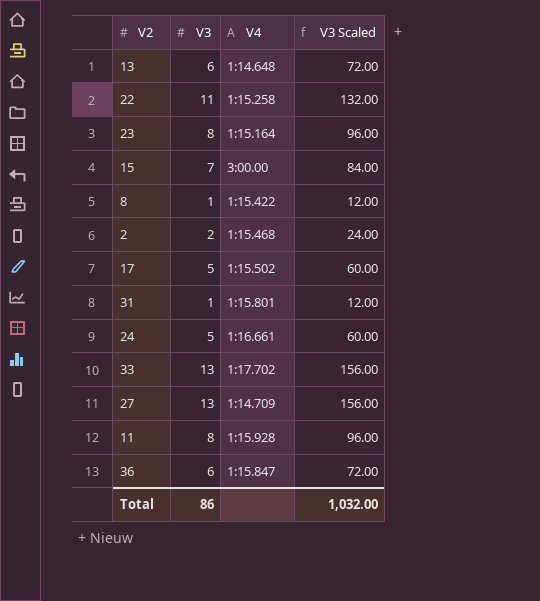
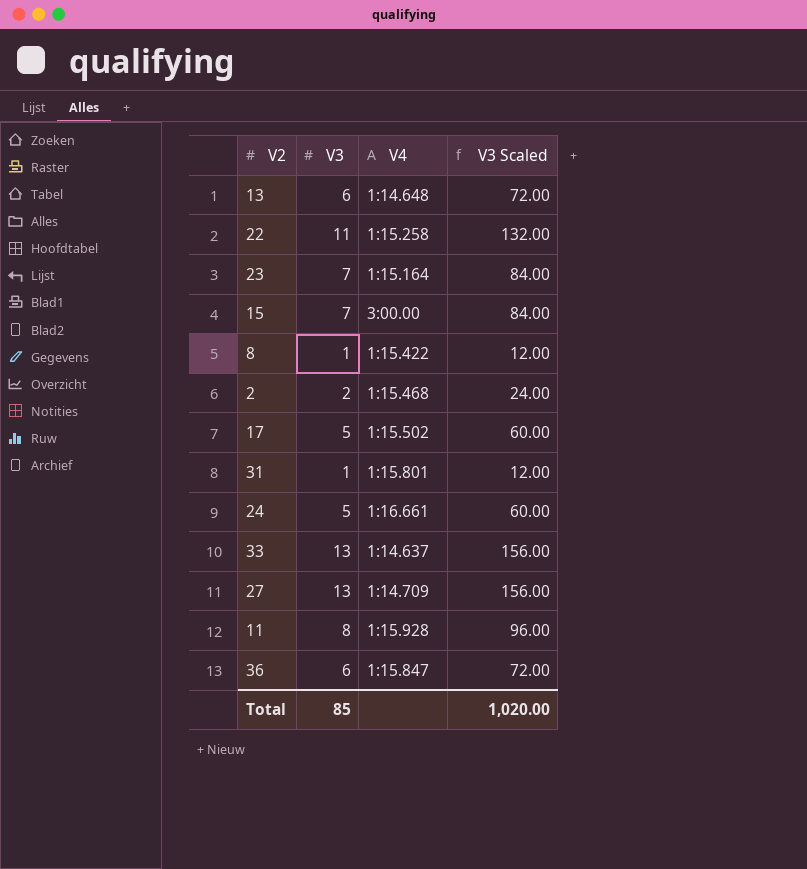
23 | V3: 8 -> 7
23 | V3 Scaled: 96.00 -> 84.00
33 | V4: 1:17.702 -> 1:14.637
Total | V3: 86 -> 85
Total | V3 Scaled: 1,032.00 -> 1,020.00

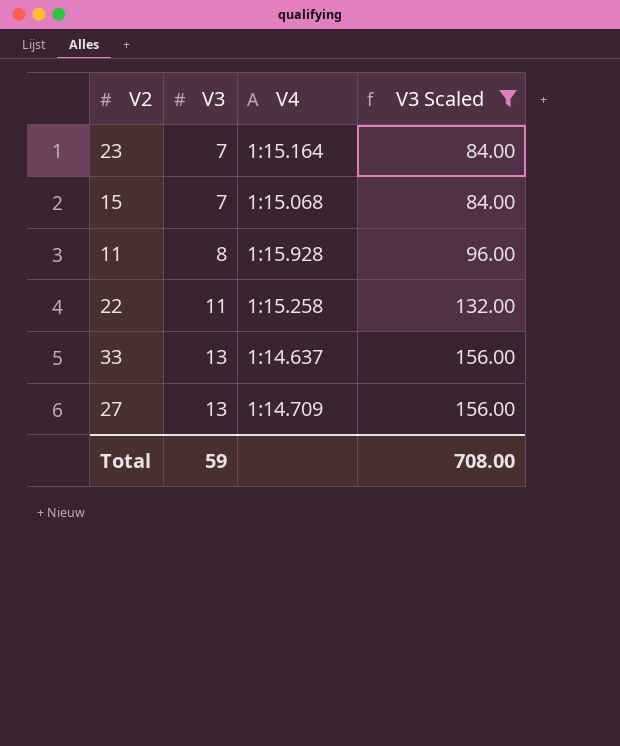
filter: none -> V3 Scaled >= 84.00
row order: none -> V3 ascending
15 | V4: 3:00.00 -> 1:15.068
Total | V3: 85 -> 59
Total | V3 Scaled: 1,020.00 -> 708.00

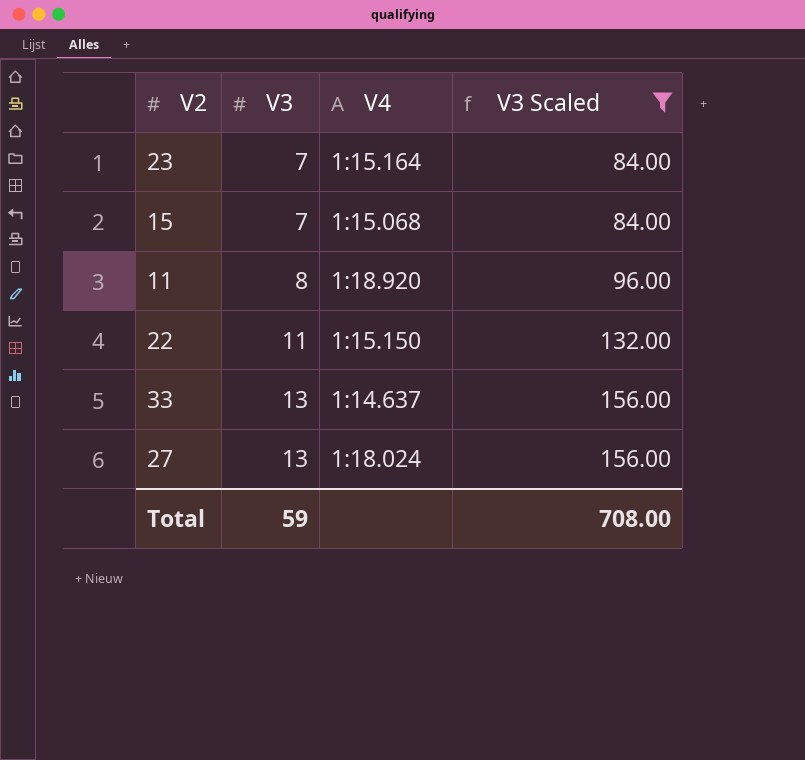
11 | V4: 1:15.928 -> 1:18.920
22 | V4: 1:15.258 -> 1:15.150
27 | V4: 1:14.709 -> 1:18.024

